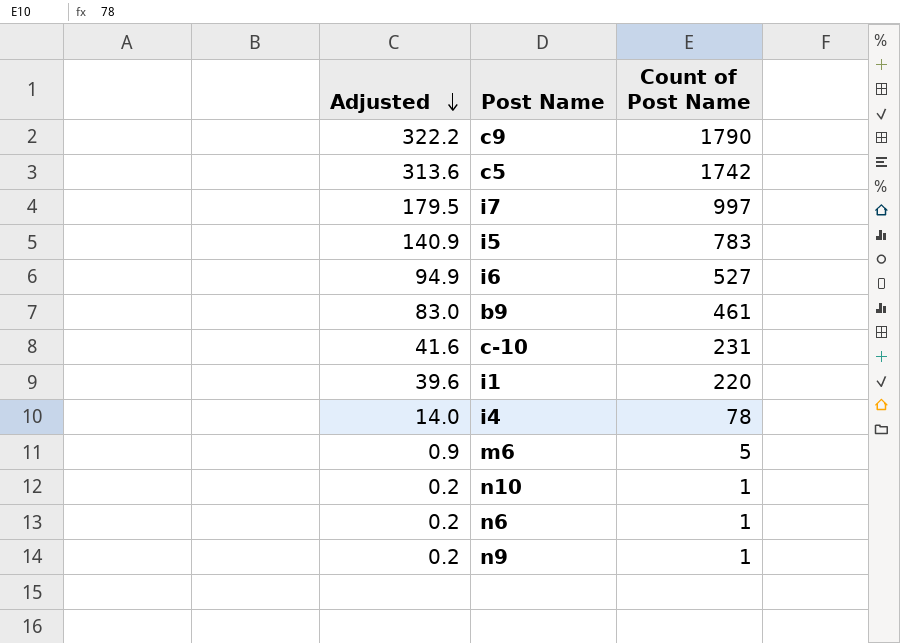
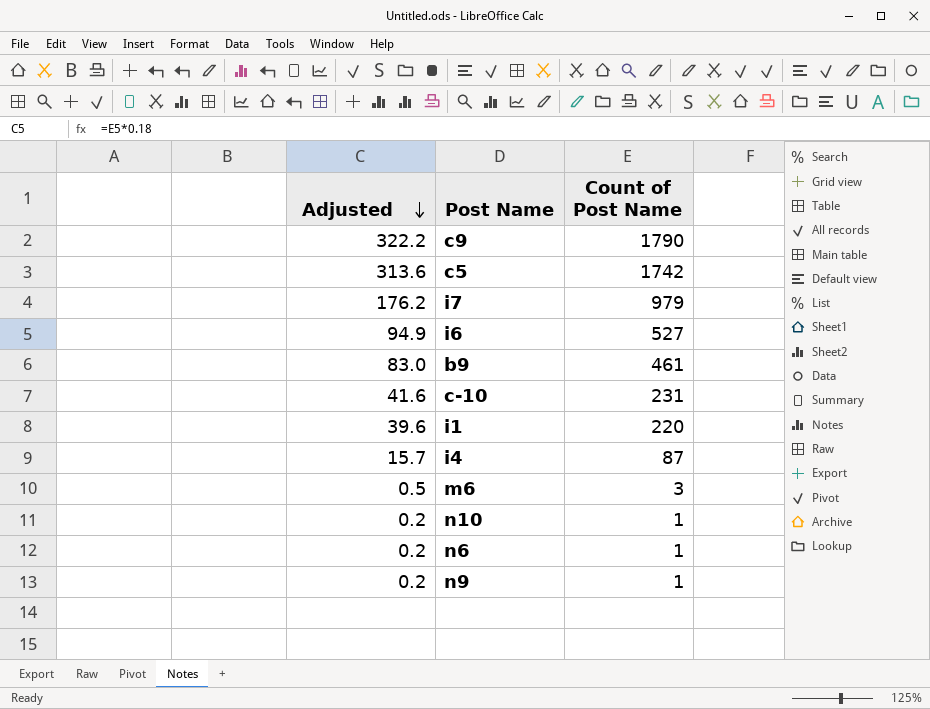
row i5: 140.9 | 783 -> none
i7 | Adjusted: 179.5 -> 176.2
i7 | Count of Post Name: 997 -> 979
i4 | Adjusted: 14.0 -> 15.7
i4 | Count of Post Name: 78 -> 87
m6 | Adjusted: 0.9 -> 0.5
m6 | Count of Post Name: 5 -> 3

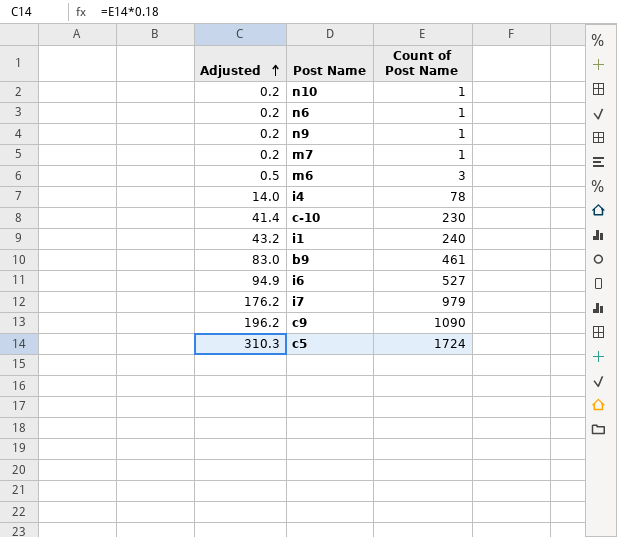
row order: Adjusted descending -> Adjusted ascending
row m7: none -> 0.2 | 1
i4 | Adjusted: 15.7 -> 14.0
i4 | Count of Post Name: 87 -> 78
c-10 | Adjusted: 41.6 -> 41.4
c-10 | Count of Post Name: 231 -> 230
i1 | Adjusted: 39.6 -> 43.2
i1 | Count of Post Name: 220 -> 240
c9 | Adjusted: 322.2 -> 196.2
c9 | Count of Post Name: 1790 -> 1090
c5 | Adjusted: 313.6 -> 310.3
c5 | Count of Post Name: 1742 -> 1724

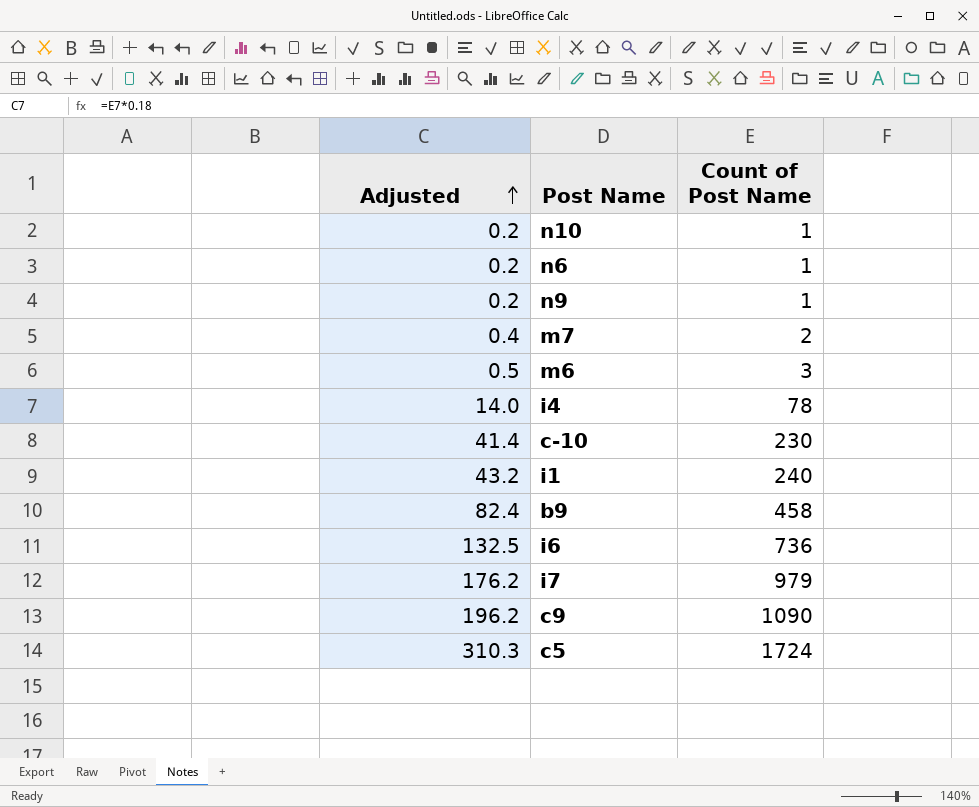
m7 | Adjusted: 0.2 -> 0.4
m7 | Count of Post Name: 1 -> 2
b9 | Adjusted: 83.0 -> 82.4
b9 | Count of Post Name: 461 -> 458
i6 | Adjusted: 94.9 -> 132.5
i6 | Count of Post Name: 527 -> 736

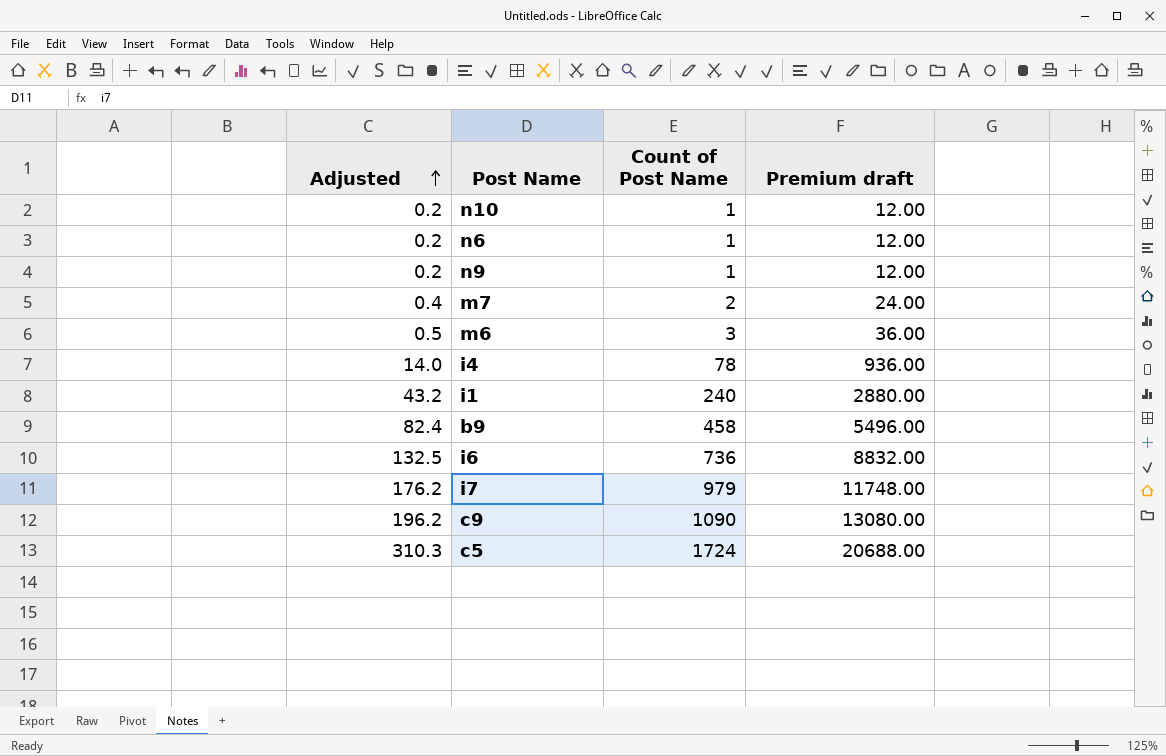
column Premium draft | formula: none -> [Count of Post Name] * 12
row c-10: 41.4 | 230 -> none

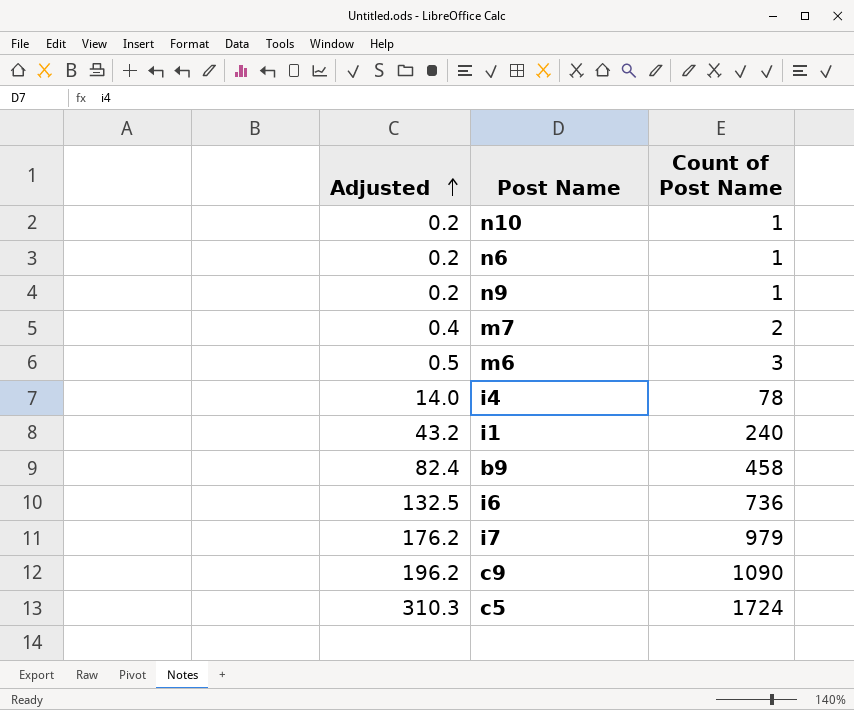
column Premium draft | formula: [Count of Post Name] * 12 -> none

